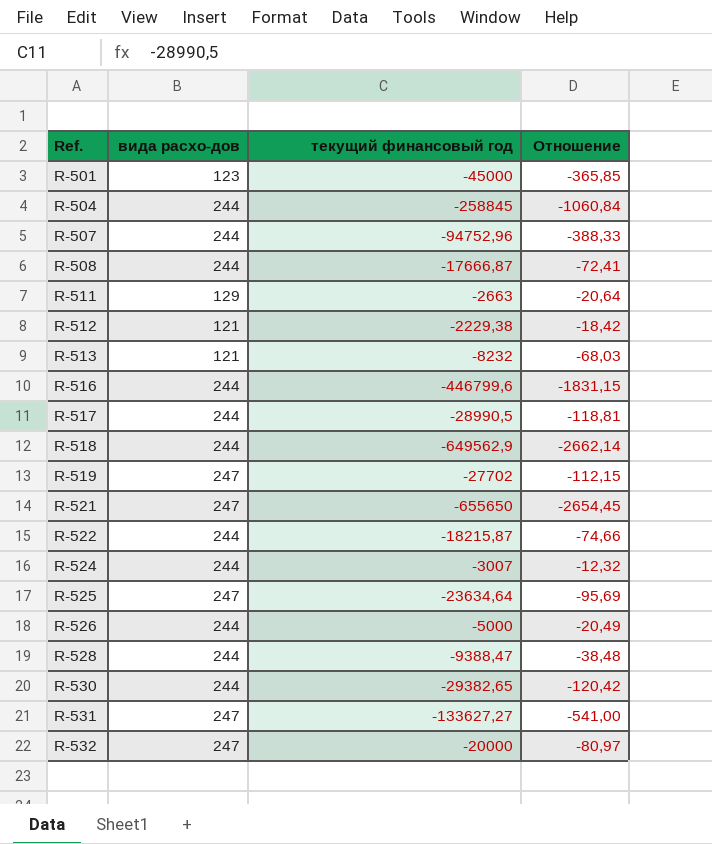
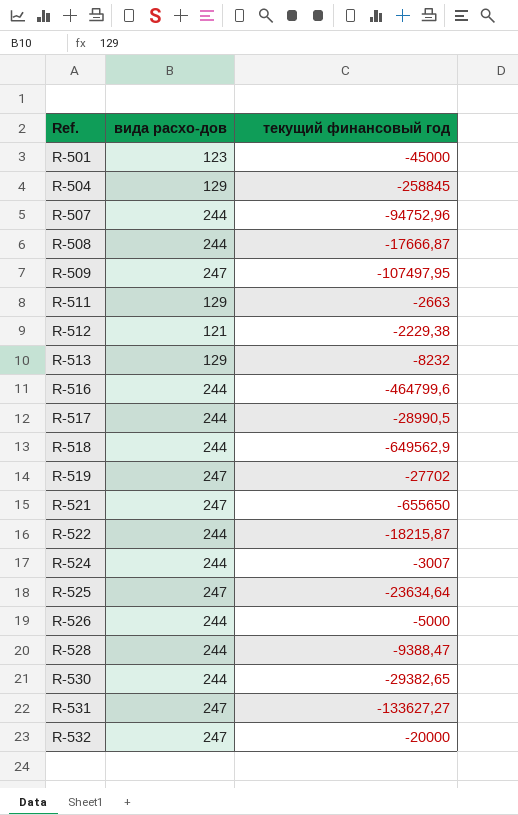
column Отношение | formula: [текущий финансовый год] / [вида расхо-дов] -> none
R-504 | вида расхо-дов: 244 -> 129
row R-509: none -> 247 | -107497,95
R-513 | вида расхо-дов: 121 -> 129
R-516 | текущий финансовый год: -446799,6 -> -464799,6

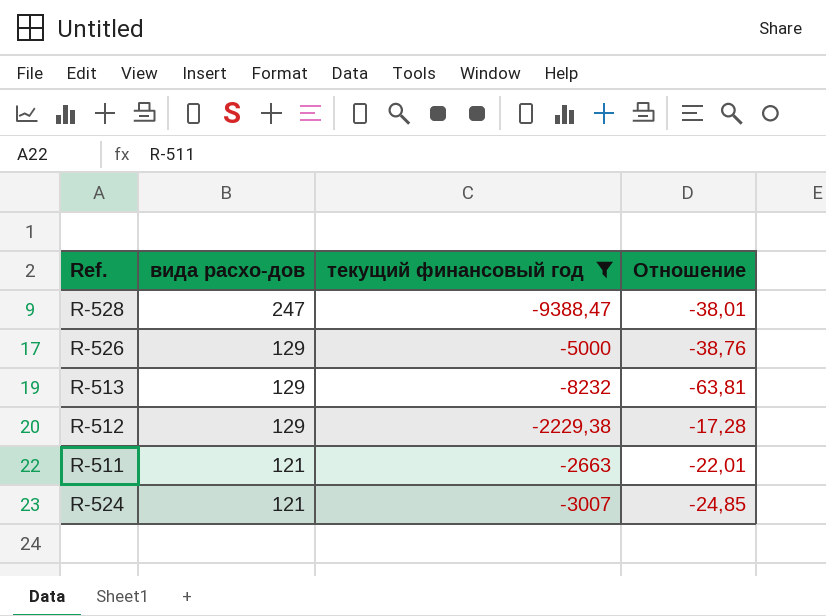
filter: none -> текущий финансовый год >= -9388,47
row order: Ref. ascending -> вида расхо-дов descending
column Отношение | formula: none -> [текущий финансовый год] / [вида расхо-дов]
R-528 | вида расхо-дов: 244 -> 247
R-526 | вида расхо-дов: 244 -> 129
R-512 | вида расхо-дов: 121 -> 129
R-511 | вида расхо-дов: 129 -> 121
R-524 | вида расхо-дов: 244 -> 121

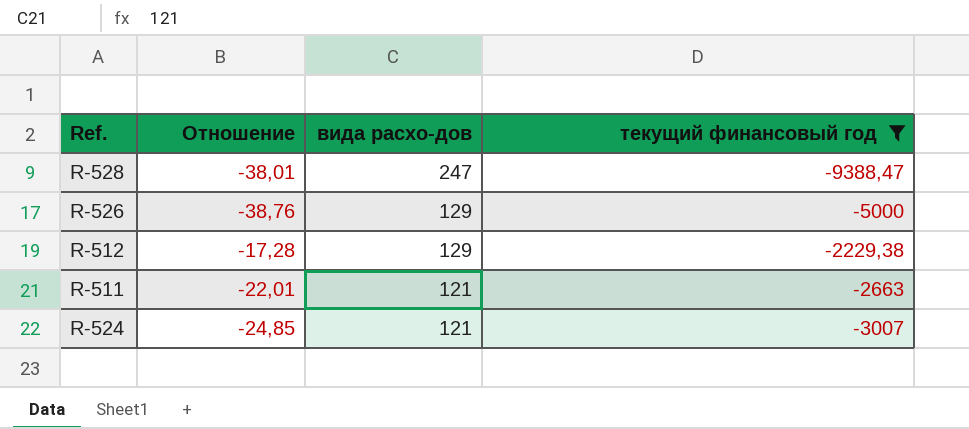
column Отношение | position: 4 -> 2
row R-513: 129 | -8232 | -63,81 -> none

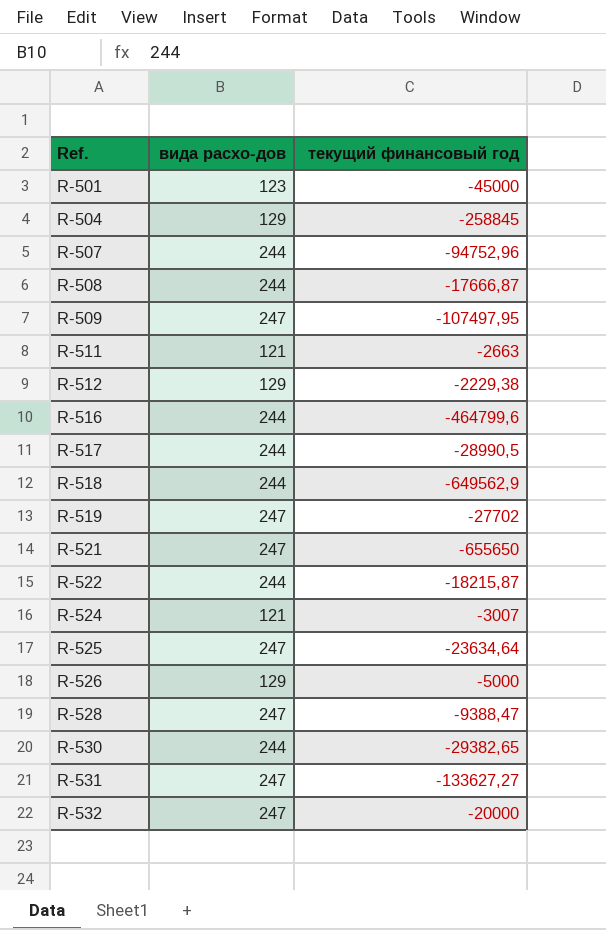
filter: текущий финансовый год >= -9388,47 -> none
row order: вида расхо-дов descending -> Ref. ascending
column Отношение | formula: [текущий финансовый год] / [вида расхо-дов] -> none

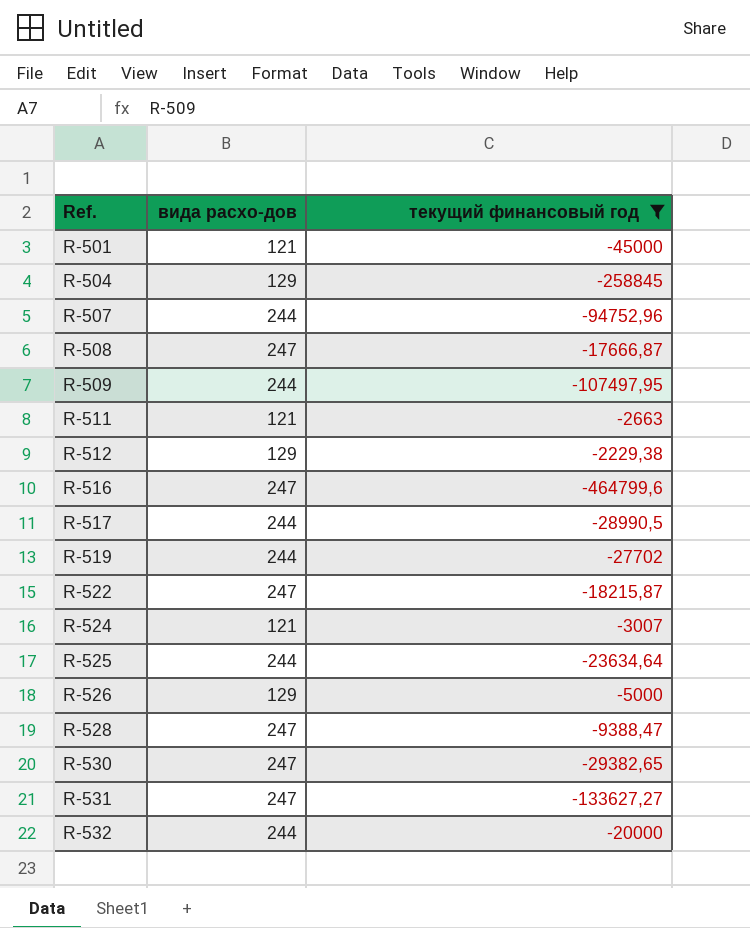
filter: none -> текущий финансовый год >= -464799,6
R-501 | вида расхо-дов: 123 -> 121
R-508 | вида расхо-дов: 244 -> 247
R-509 | вида расхо-дов: 247 -> 244
R-516 | вида расхо-дов: 244 -> 247
R-519 | вида расхо-дов: 247 -> 244
R-522 | вида расхо-дов: 244 -> 247
R-525 | вида расхо-дов: 247 -> 244
R-530 | вида расхо-дов: 244 -> 247
R-532 | вида расхо-дов: 247 -> 244

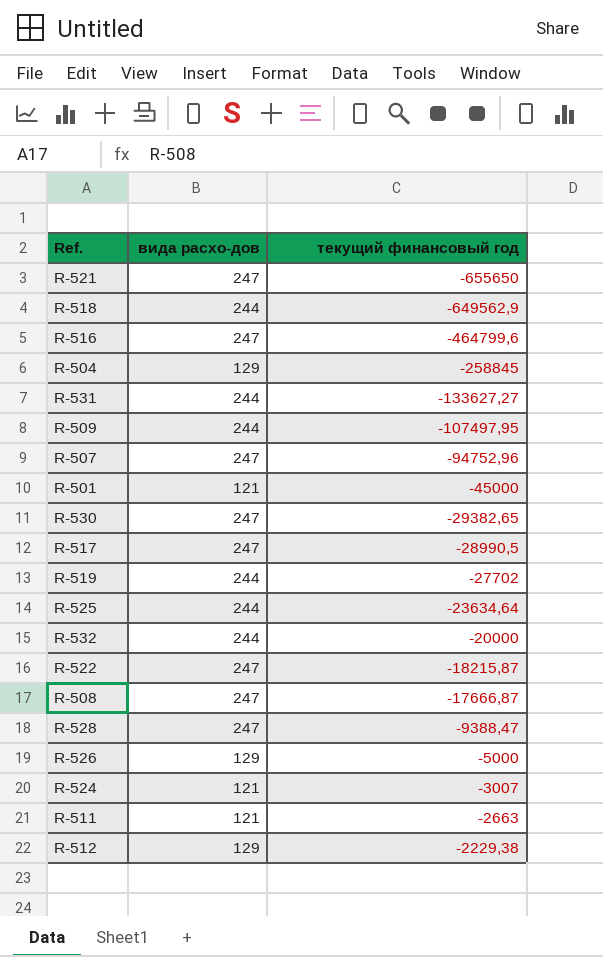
filter: текущий финансовый год >= -464799,6 -> none
row order: Ref. ascending -> текущий финансовый год ascending
R-531 | вида расхо-дов: 247 -> 244
R-507 | вида расхо-дов: 244 -> 247
R-517 | вида расхо-дов: 244 -> 247

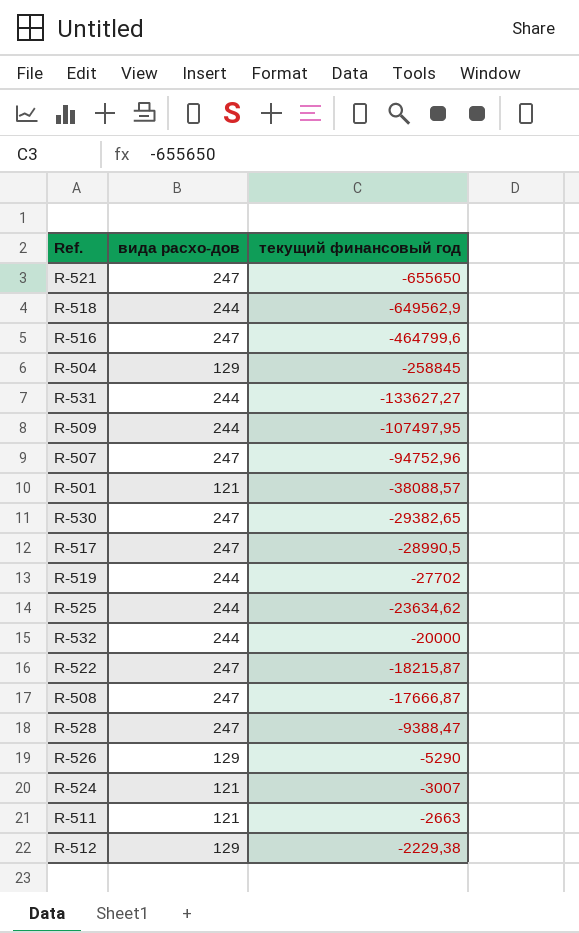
R-501 | текущий финансовый год: -45000 -> -38088,57
R-525 | текущий финансовый год: -23634,64 -> -23634,62
R-526 | текущий финансовый год: -5000 -> -5290

